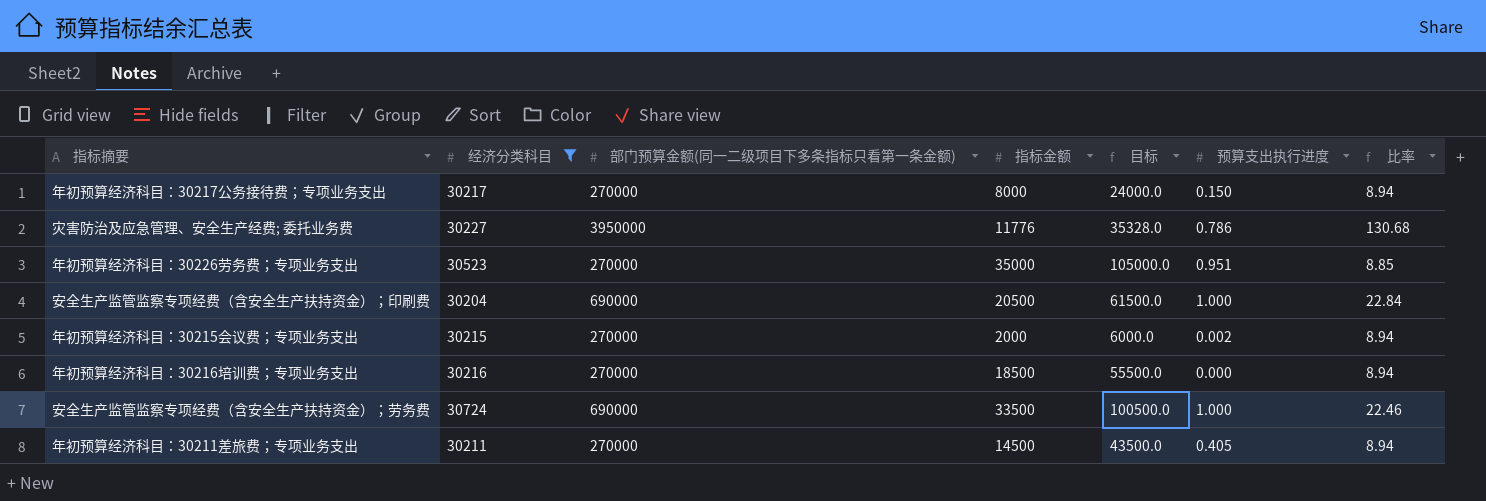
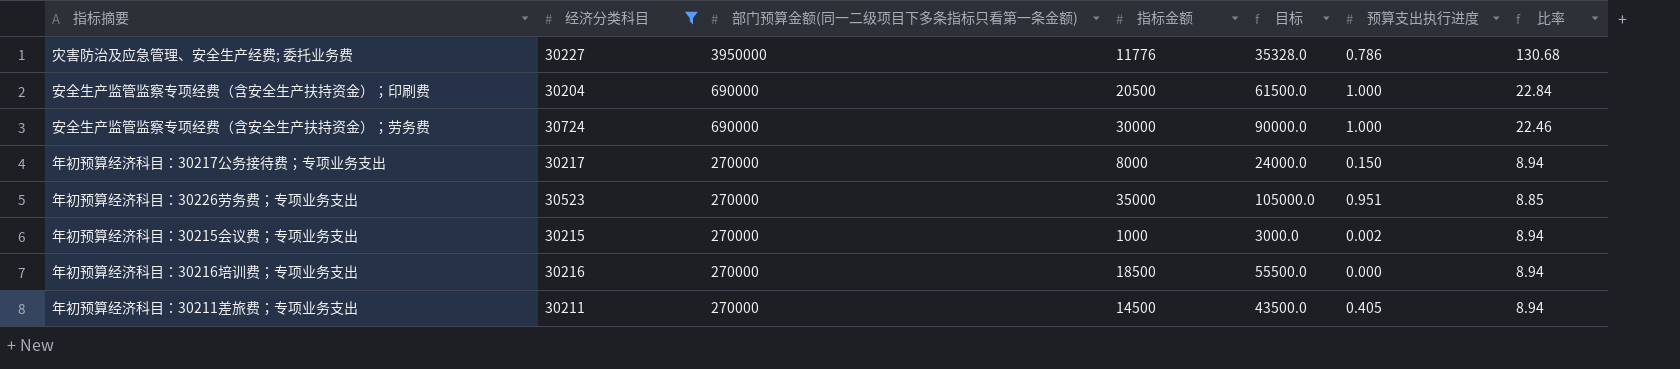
row order: none -> 部门预算金额(同一二级项目下多条指标只看第一条金额) descending
安全生产监管监察专项经费（含安全生产扶持资金）；劳务费 | 指标金额: 33500 -> 30000
安全生产监管监察专项经费（含安全生产扶持资金）；劳务费 | 目标: 100500.0 -> 90000.0
年初预算经济科目：30215会议费；专项业务支出 | 指标金额: 2000 -> 1000
年初预算经济科目：30215会议费；专项业务支出 | 目标: 6000.0 -> 3000.0

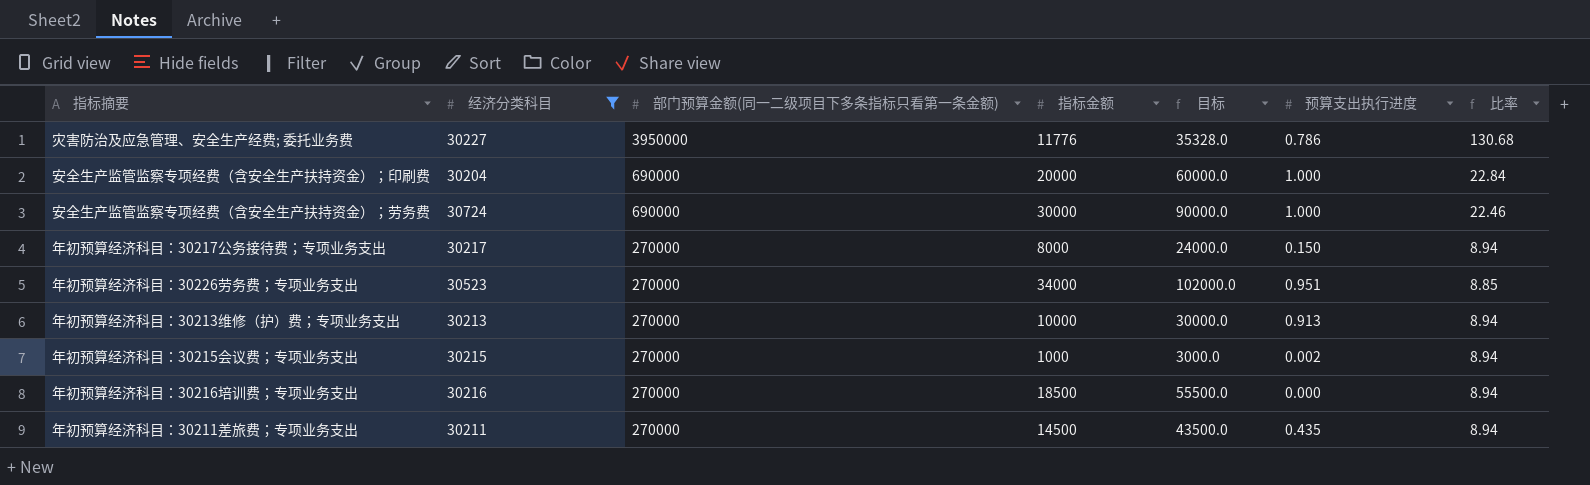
安全生产监管监察专项经费（含安全生产扶持资金）；印刷费 | 指标金额: 20500 -> 20000
安全生产监管监察专项经费（含安全生产扶持资金）；印刷费 | 目标: 61500.0 -> 60000.0
年初预算经济科目：30226劳务费；专项业务支出 | 指标金额: 35000 -> 34000
年初预算经济科目：30226劳务费；专项业务支出 | 目标: 105000.0 -> 102000.0
row 年初预算经济科目：30213维修（护）费；专项业务支出: none -> 30213 | 270000 | 10000 | 30000.0 | 0.913 | 8.94
年初预算经济科目：30211差旅费；专项业务支出 | 预算支出执行进度: 0.405 -> 0.435

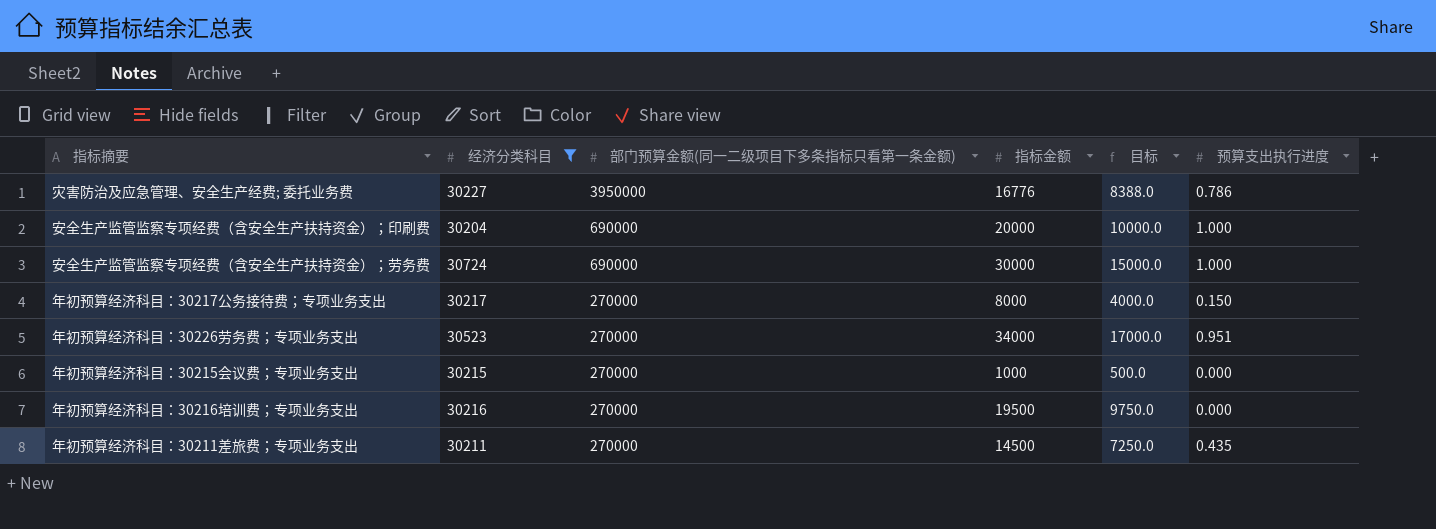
column 比率 | formula: [部门预算金额(同一二级项目下多条指标只看第一条金额)] / [经济分类科目] -> none
column 目标 | formula: [指标金额] * 3 -> [指标金额] * 0.5
row 年初预算经济科目：30213维修（护）费；专项业务支出: 30213 | 270000 | 10000 | 30000.0 | 0.913 | 8.94 -> none
灾害防治及应急管理、安全生产经费; 委托业务费 | 指标金额: 11776 -> 16776
年初预算经济科目：30215会议费；专项业务支出 | 预算支出执行进度: 0.002 -> 0.000
年初预算经济科目：30216培训费；专项业务支出 | 指标金额: 18500 -> 19500

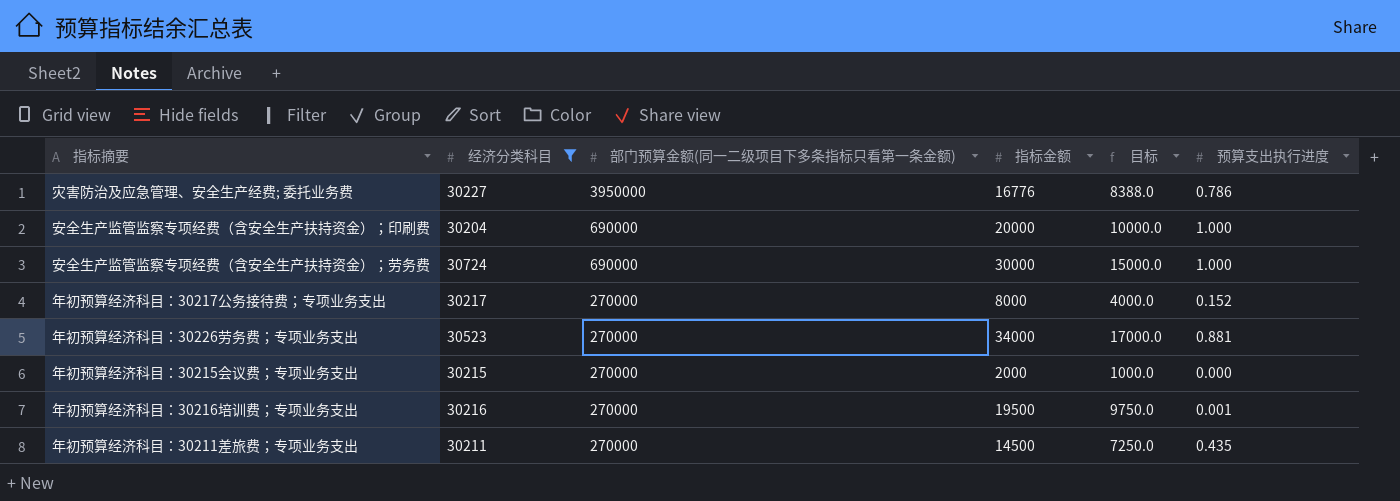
年初预算经济科目：30217公务接待费；专项业务支出 | 预算支出执行进度: 0.150 -> 0.152
年初预算经济科目：30226劳务费；专项业务支出 | 预算支出执行进度: 0.951 -> 0.881
年初预算经济科目：30215会议费；专项业务支出 | 指标金额: 1000 -> 2000
年初预算经济科目：30215会议费；专项业务支出 | 目标: 500.0 -> 1000.0
年初预算经济科目：30216培训费；专项业务支出 | 预算支出执行进度: 0.000 -> 0.001

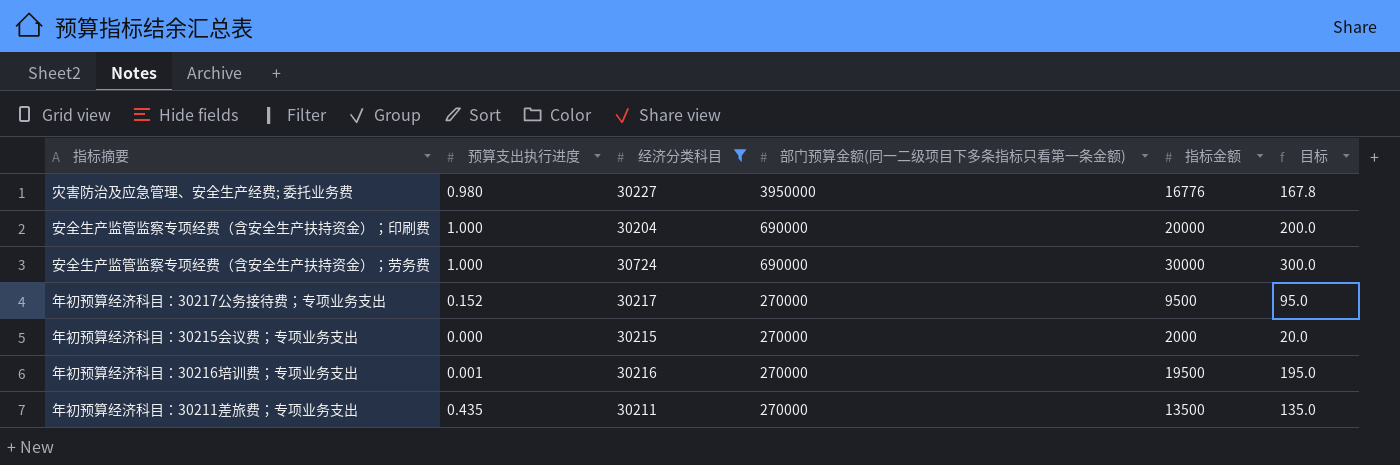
column 预算支出执行进度 | position: 6 -> 2
column 目标 | formula: [指标金额] * 0.5 -> [指标金额] * 0.01
row 年初预算经济科目：30226劳务费；专项业务支出: 30523 | 270000 | 34000 | 17000.0 | 0.881 -> none
灾害防治及应急管理、安全生产经费; 委托业务费 | 预算支出执行进度: 0.786 -> 0.980
年初预算经济科目：30217公务接待费；专项业务支出 | 指标金额: 8000 -> 9500
年初预算经济科目：30211差旅费；专项业务支出 | 指标金额: 14500 -> 13500

